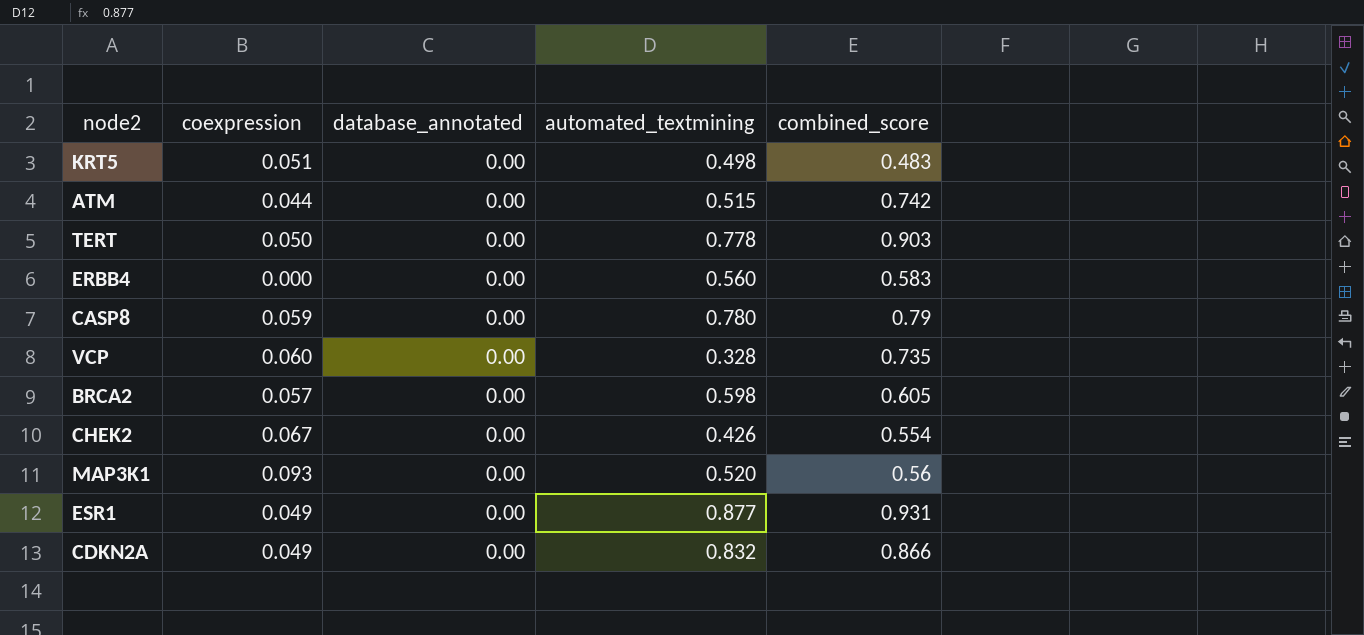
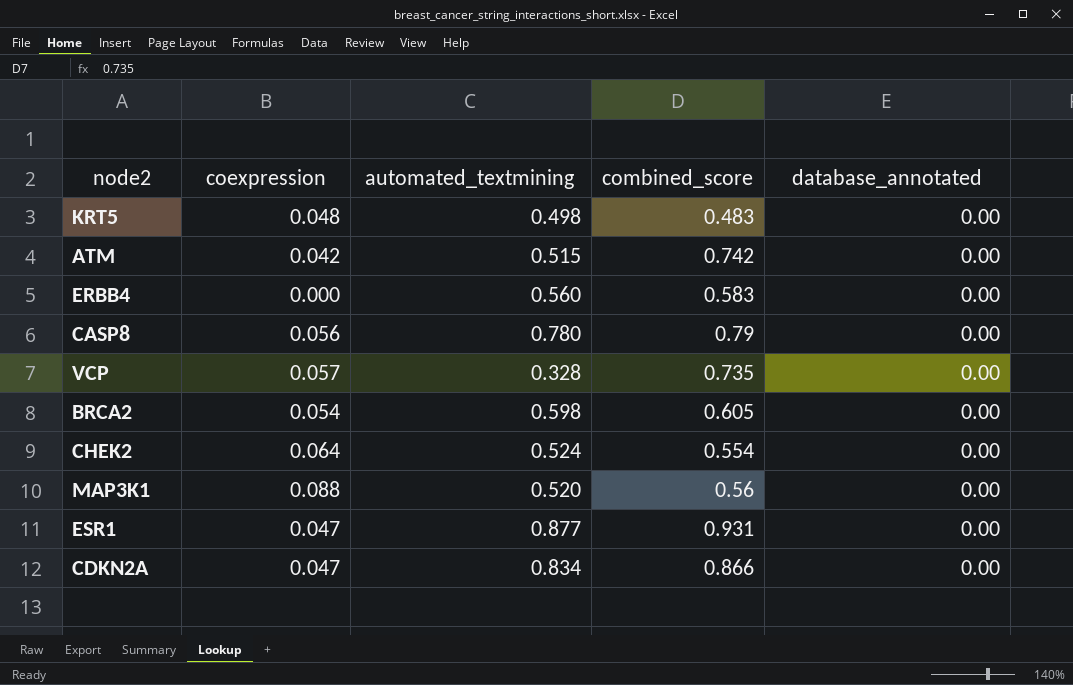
column database_annotated | position: 3 -> 5
row TERT: 0.050 | 0.00 | 0.778 | 0.903 -> none
KRT5 | coexpression: 0.051 -> 0.048
ATM | coexpression: 0.044 -> 0.042
CASP8 | coexpression: 0.059 -> 0.056
VCP | coexpression: 0.060 -> 0.057
BRCA2 | coexpression: 0.057 -> 0.054
CHEK2 | coexpression: 0.067 -> 0.064
CHEK2 | automated_textmining: 0.426 -> 0.524
MAP3K1 | coexpression: 0.093 -> 0.088
ESR1 | coexpression: 0.049 -> 0.047
CDKN2A | coexpression: 0.049 -> 0.047
CDKN2A | automated_textmining: 0.832 -> 0.834

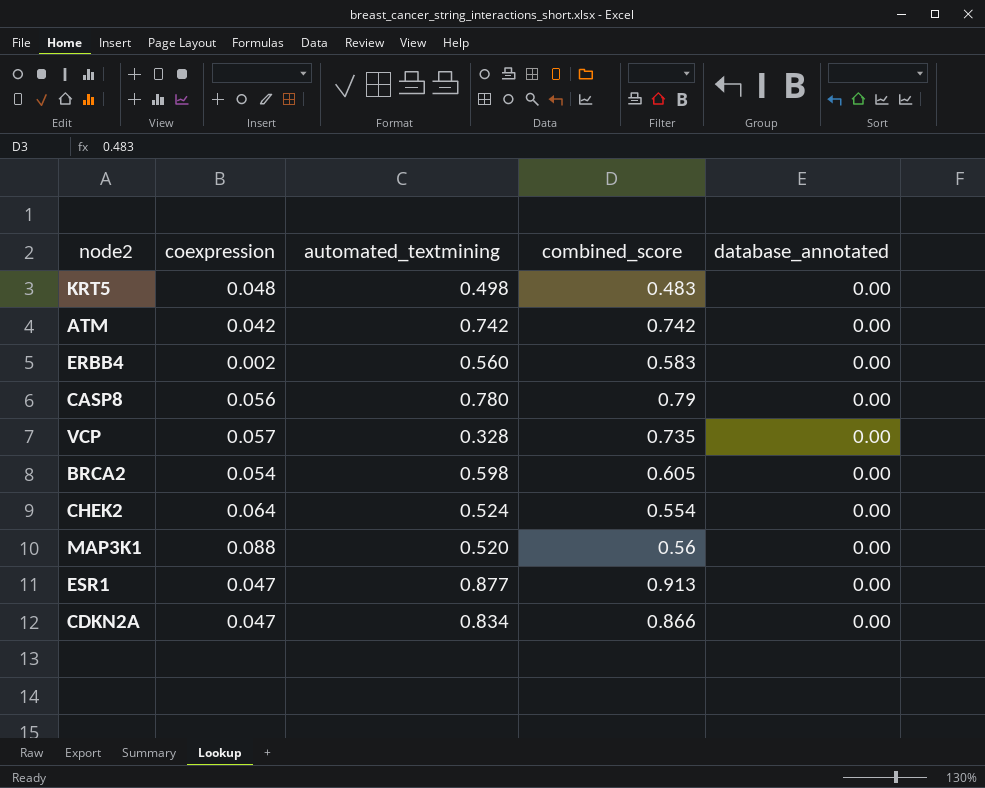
ATM | automated_textmining: 0.515 -> 0.742
ERBB4 | coexpression: 0.000 -> 0.002
ESR1 | combined_score: 0.931 -> 0.913

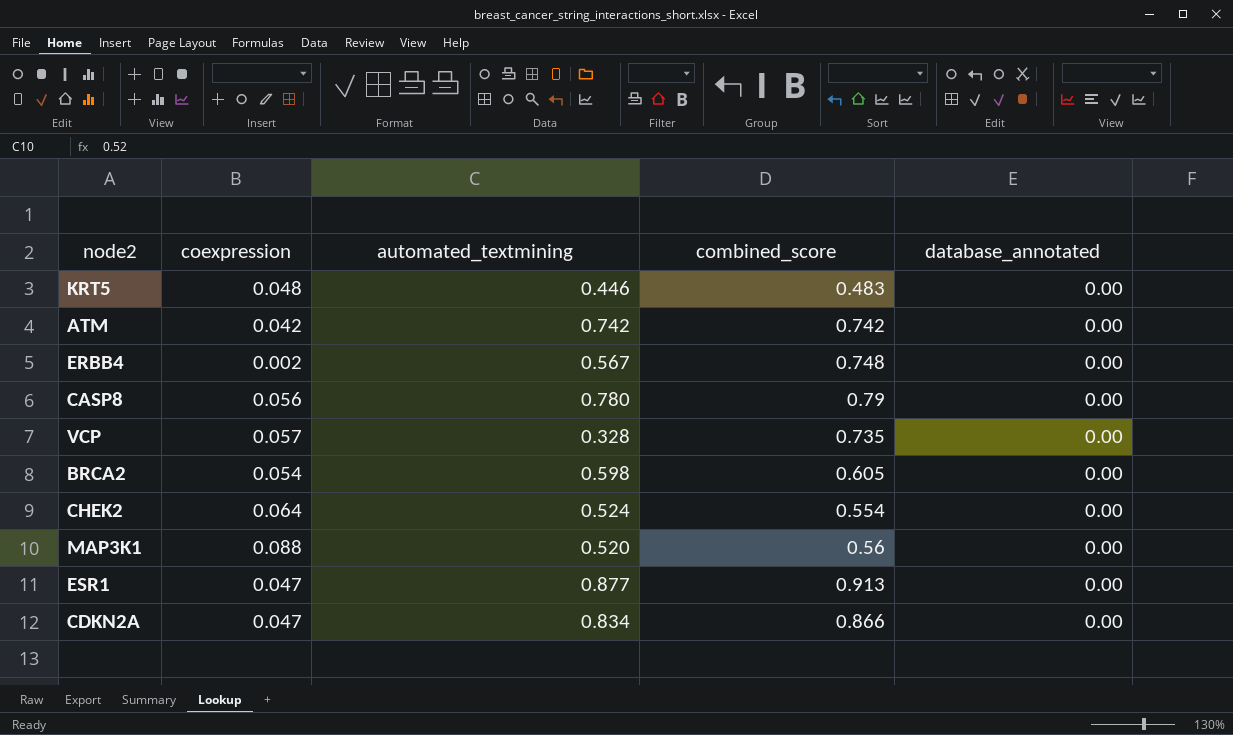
KRT5 | automated_textmining: 0.498 -> 0.446
ERBB4 | automated_textmining: 0.560 -> 0.567
ERBB4 | combined_score: 0.583 -> 0.748

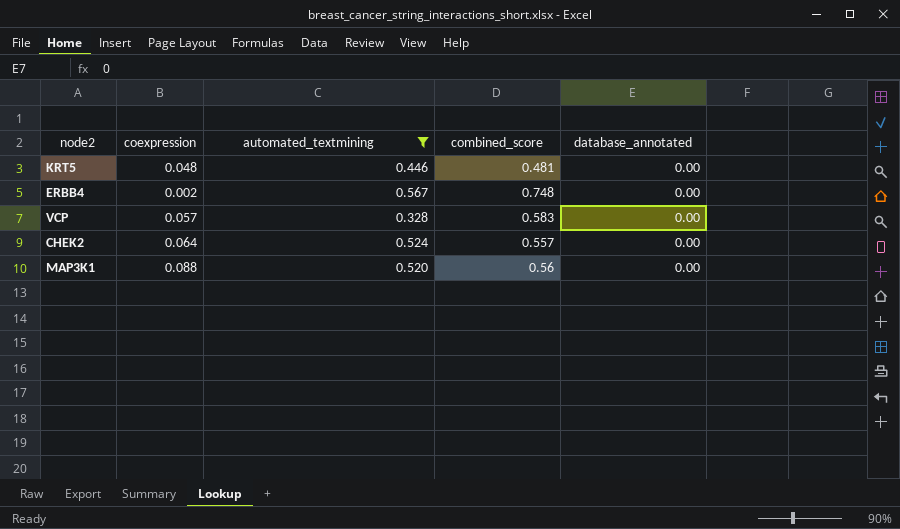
filter: none -> automated_textmining <= 0.567
KRT5 | combined_score: 0.483 -> 0.481
VCP | combined_score: 0.735 -> 0.583
CHEK2 | combined_score: 0.554 -> 0.557

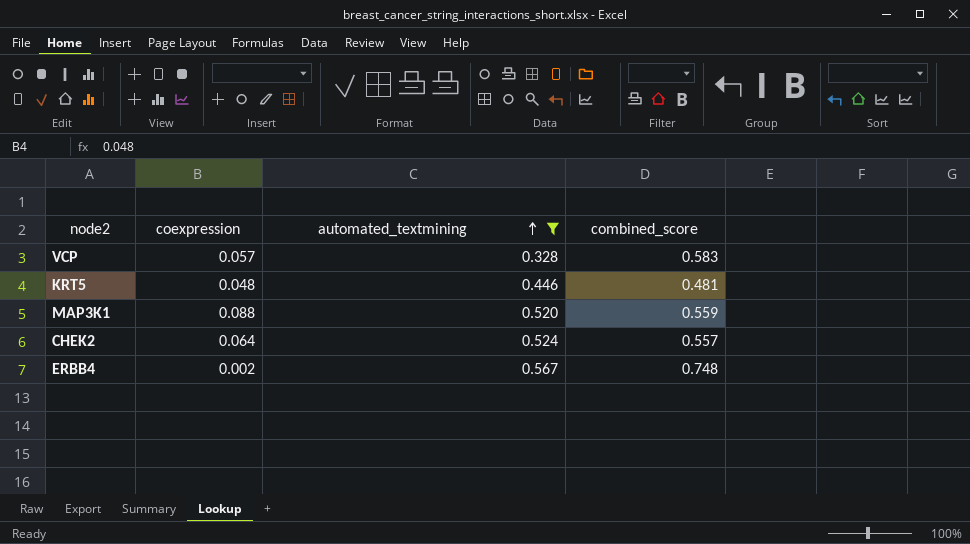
row order: none -> automated_textmining ascending
column database_annotated | position: 5 -> none
MAP3K1 | combined_score: 0.56 -> 0.559

